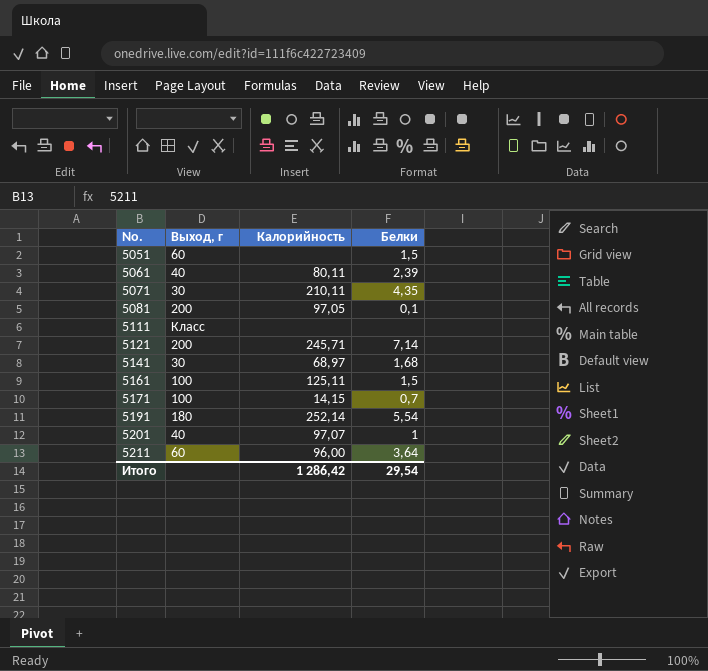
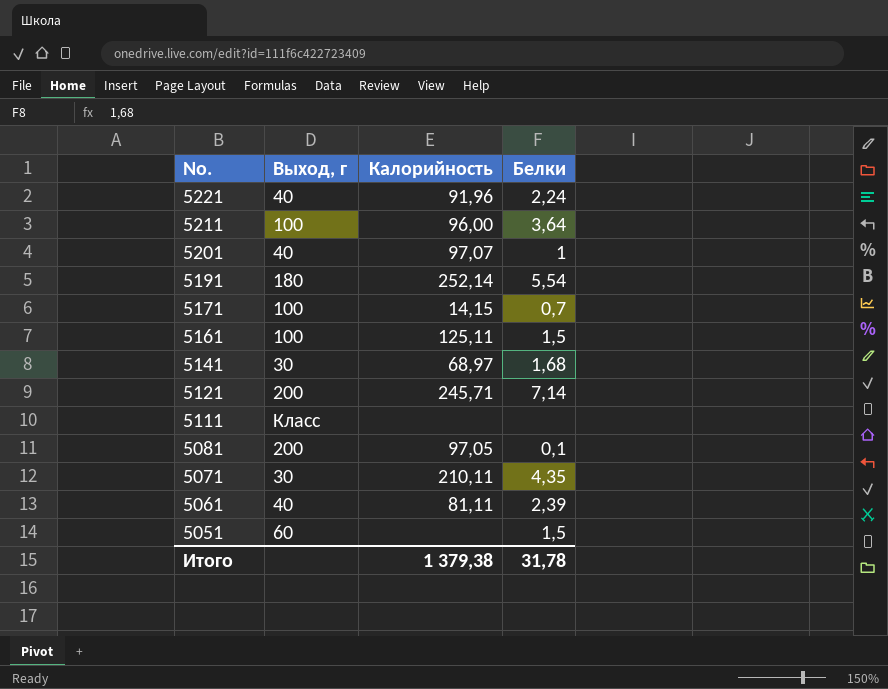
row order: No. ascending -> No. descending
row 5221: none -> 40 | 91,96 | 2,24
5211 | Выход, г: 60 -> 100
5061 | Калорийность: 80,11 -> 81,11
Итого | Калорийность: 1 286,42 -> 1 379,38
Итого | Белки: 29,54 -> 31,78

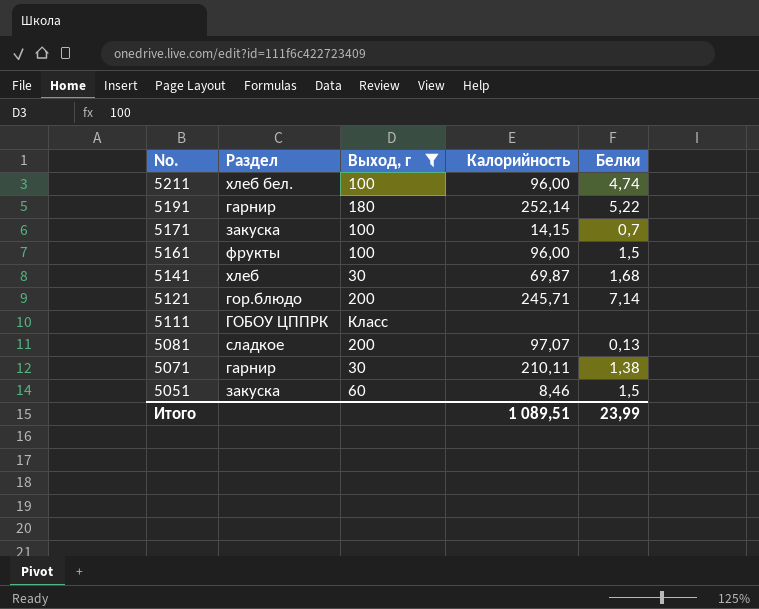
filter: none -> Выход, г != 40
column Раздел | position: none -> 2
5211 | Белки: 3,64 -> 4,74
5191 | Белки: 5,54 -> 5,22
5161 | Калорийность: 125,11 -> 96,00
5141 | Калорийность: 68,97 -> 69,87
5081 | Калорийность: 97,05 -> 97,07
5081 | Белки: 0,1 -> 0,13
5071 | Белки: 4,35 -> 1,38
5051 | Калорийность: none -> 8,46
Итого | Калорийность: 1 379,38 -> 1 089,51
Итого | Белки: 31,78 -> 23,99

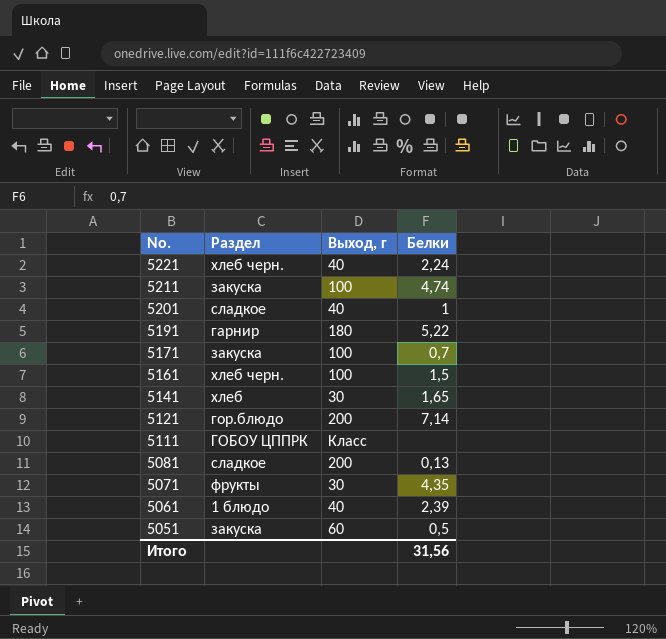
filter: Выход, г != 40 -> none
column Калорийность | position: 4 -> none
5211 | Раздел: хлеб бел. -> закуска
5161 | Раздел: фрукты -> хлеб черн.
5141 | Белки: 1,68 -> 1,65
5071 | Раздел: гарнир -> фрукты
5071 | Белки: 1,38 -> 4,35
5051 | Белки: 1,5 -> 0,5
Итого | Белки: 23,99 -> 31,56

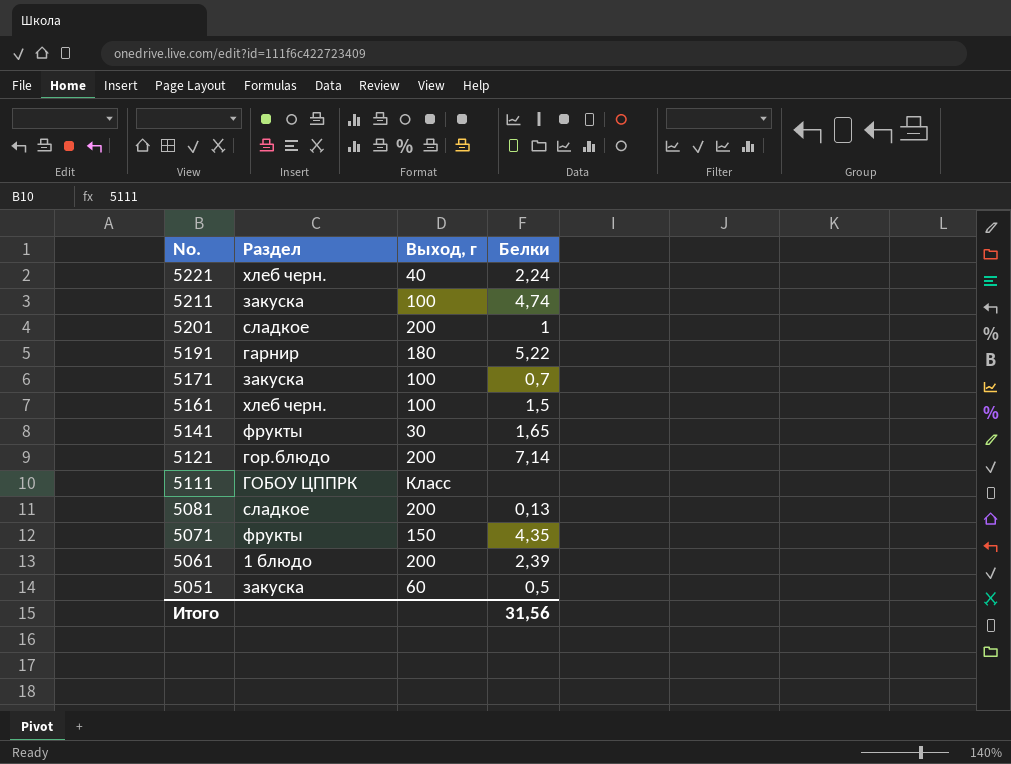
5201 | Выход, г: 40 -> 200
5141 | Раздел: хлеб -> фрукты
5071 | Выход, г: 30 -> 150
5061 | Выход, г: 40 -> 200

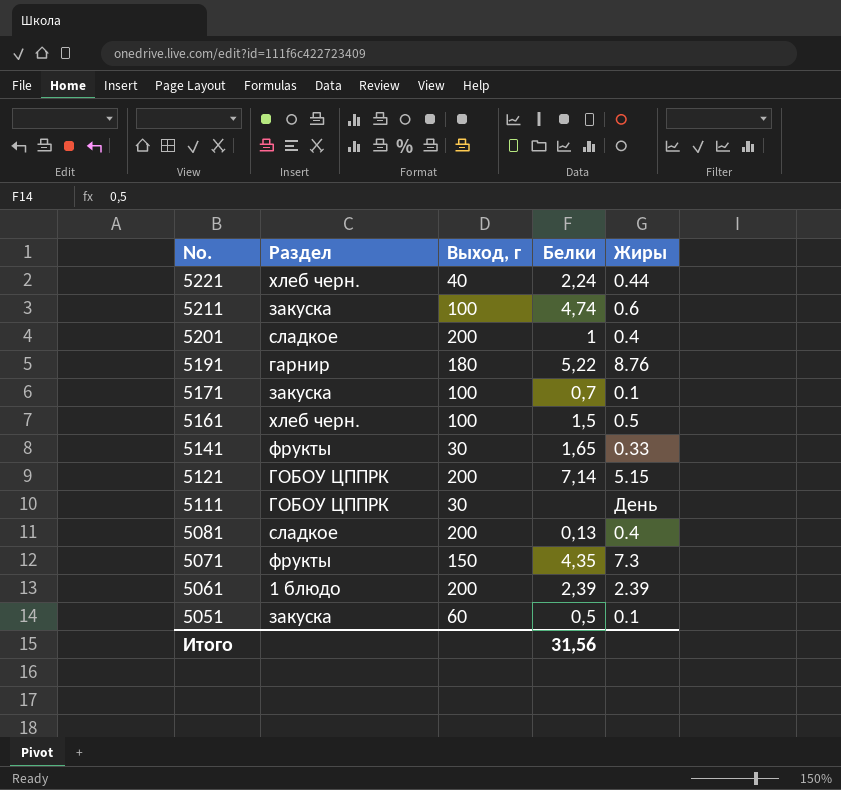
column Жиры | position: none -> 5
5121 | Раздел: гор.блюдо -> ГОБОУ ЦППРК
5111 | Выход, г: Класс -> 30

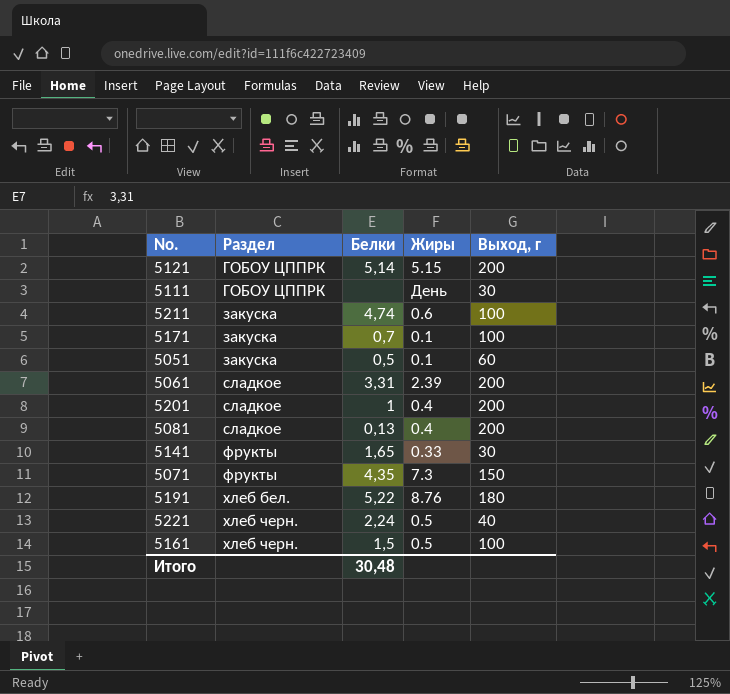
row order: No. descending -> Раздел ascending
column Выход, г | position: 3 -> 5
5121 | Белки: 7,14 -> 5,14
5061 | Раздел: 1 блюдо -> сладкое
5061 | Белки: 2,39 -> 3,31
5191 | Раздел: гарнир -> хлеб бел.
5221 | Жиры: 0.44 -> 0.5
Итого | Белки: 31,56 -> 30,48

